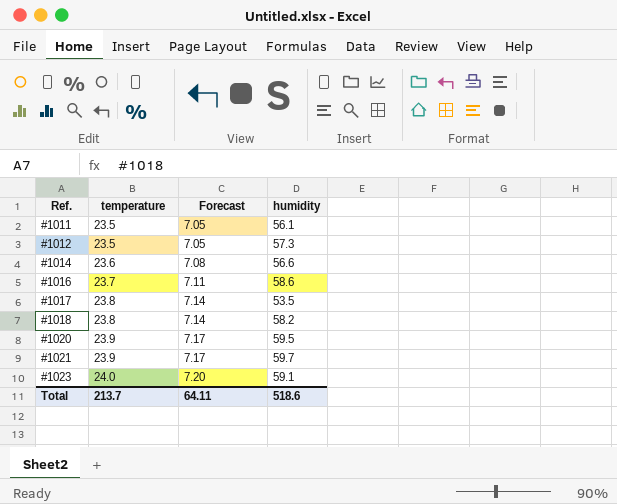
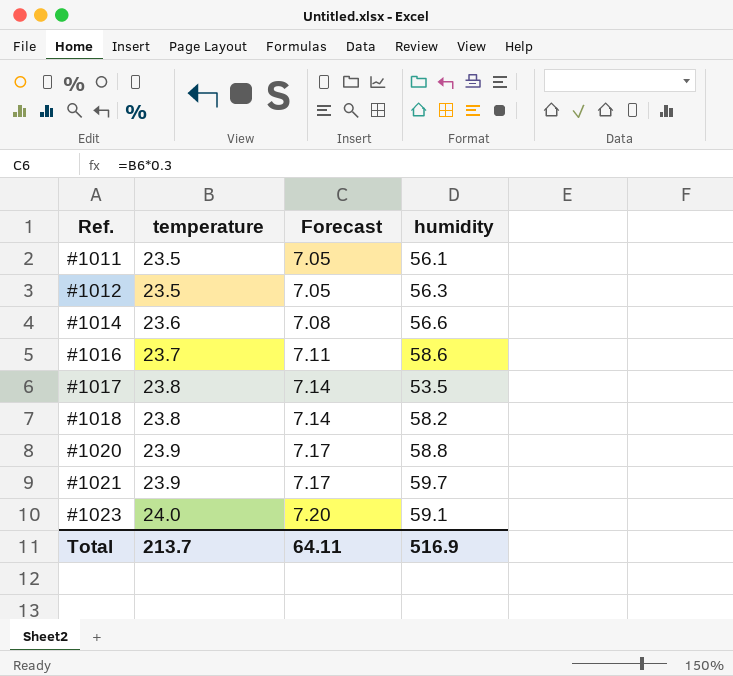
#1012 | humidity: 57.3 -> 56.3
#1020 | humidity: 59.5 -> 58.8
Total | humidity: 518.6 -> 516.9

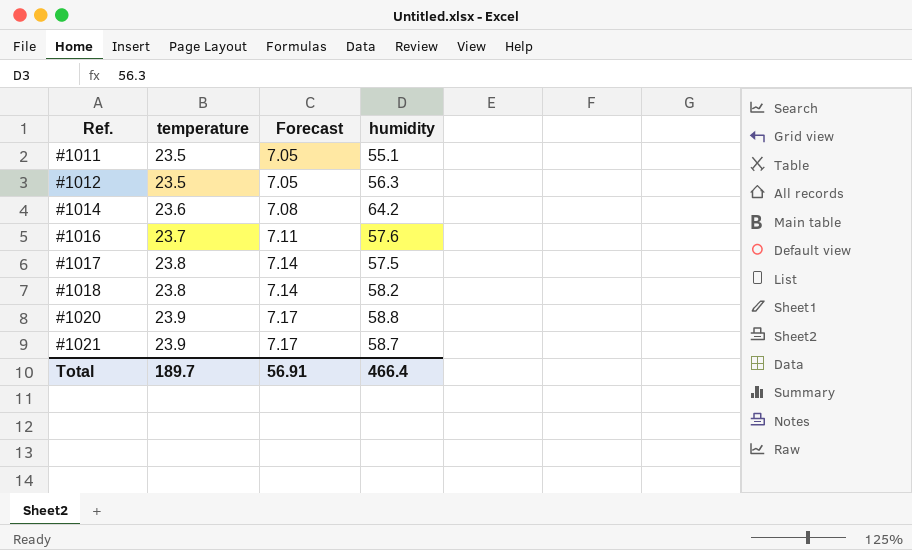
row #1023: 24.0 | 7.20 | 59.1 -> none
#1011 | humidity: 56.1 -> 55.1
#1014 | humidity: 56.6 -> 64.2
#1016 | humidity: 58.6 -> 57.6
#1017 | humidity: 53.5 -> 57.5
#1021 | humidity: 59.7 -> 58.7
Total | temperature: 213.7 -> 189.7
Total | Forecast: 64.11 -> 56.91
Total | humidity: 516.9 -> 466.4

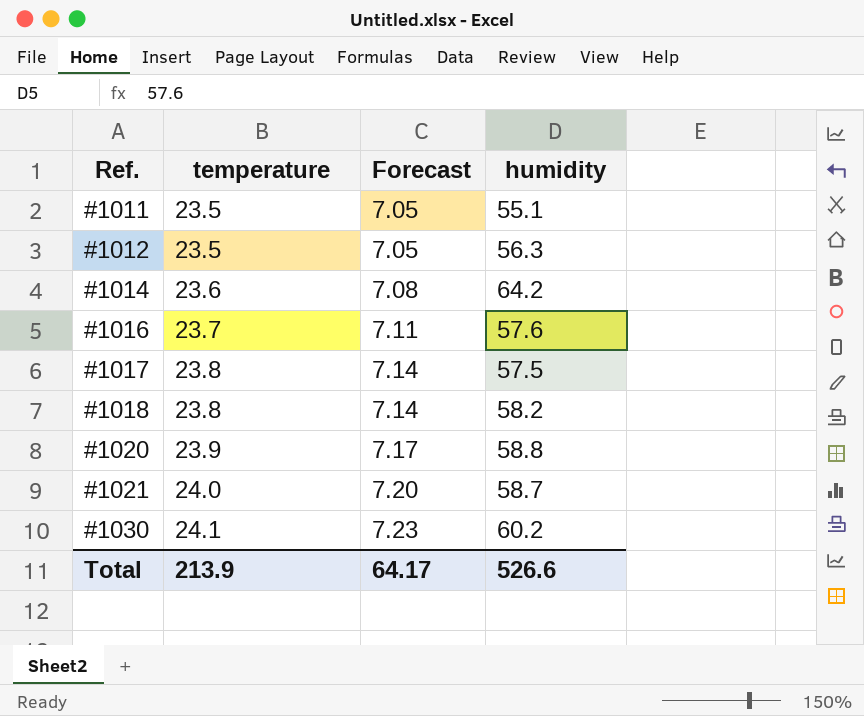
#1021 | temperature: 23.9 -> 24.0
#1021 | Forecast: 7.17 -> 7.20
row #1030: none -> 24.1 | 7.23 | 60.2
Total | temperature: 189.7 -> 213.9
Total | Forecast: 56.91 -> 64.17
Total | humidity: 466.4 -> 526.6

